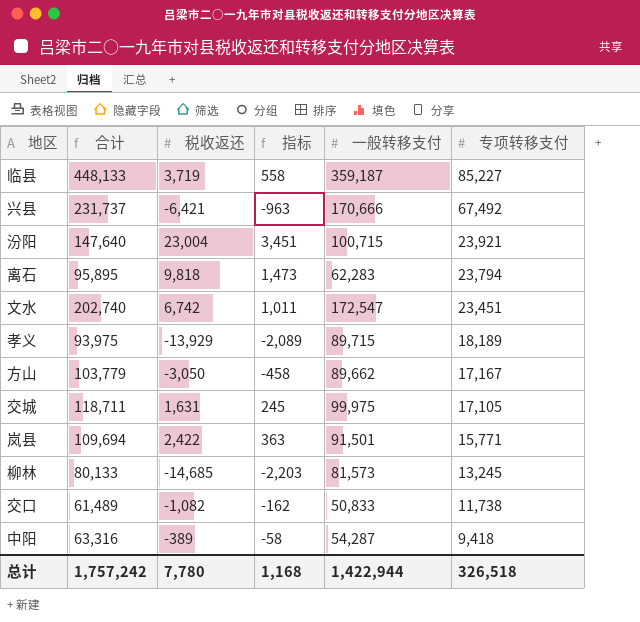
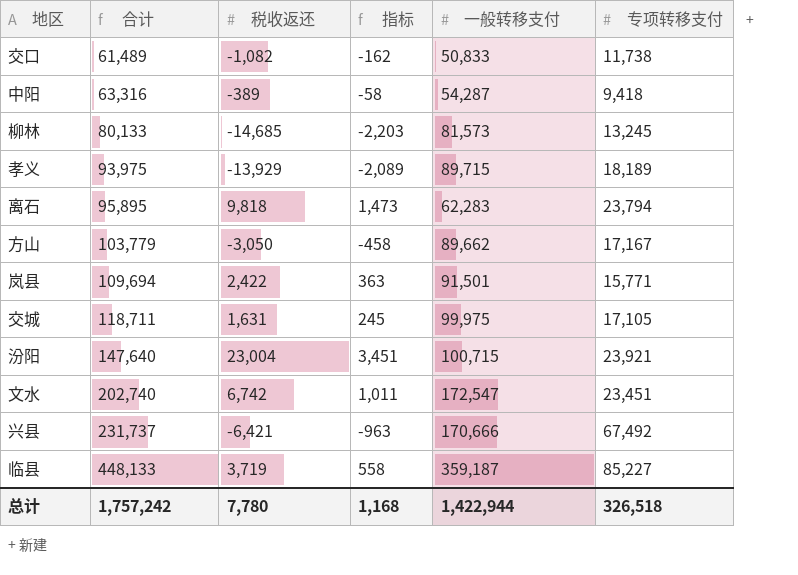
row order: 专项转移支付 descending -> 合计 ascending

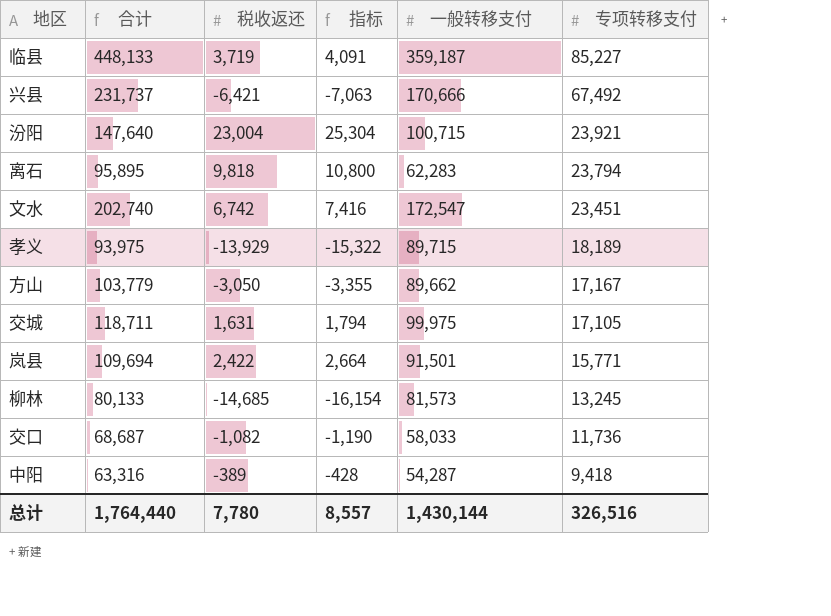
row order: 合计 ascending -> 专项转移支付 descending
column 指标 | formula: [税收返还] * 0.15 -> [税收返还] * 1.1
交口 | 合计: 61,489 -> 68,687
交口 | 一般转移支付: 50,833 -> 58,033
交口 | 专项转移支付: 11,738 -> 11,736
总计 | 合计: 1,757,242 -> 1,764,440
总计 | 指标: 1,168 -> 8,557
总计 | 一般转移支付: 1,422,944 -> 1,430,144
总计 | 专项转移支付: 326,518 -> 326,516

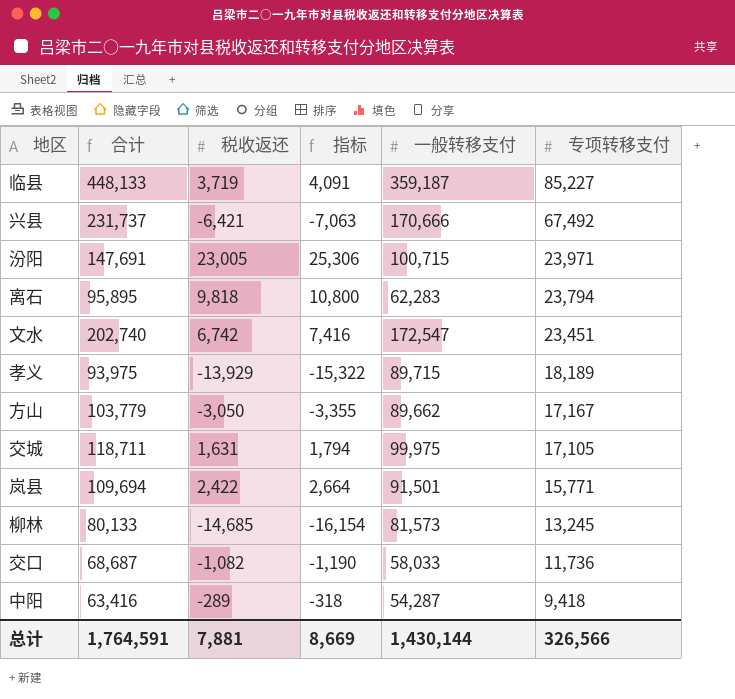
汾阳 | 合计: 147,640 -> 147,691
汾阳 | 税收返还: 23,004 -> 23,005
汾阳 | 指标: 25,304 -> 25,306
汾阳 | 专项转移支付: 23,921 -> 23,971
中阳 | 合计: 63,316 -> 63,416
中阳 | 税收返还: -389 -> -289
中阳 | 指标: -428 -> -318
总计 | 合计: 1,764,440 -> 1,764,591
总计 | 税收返还: 7,780 -> 7,881
总计 | 指标: 8,557 -> 8,669
总计 | 专项转移支付: 326,516 -> 326,566

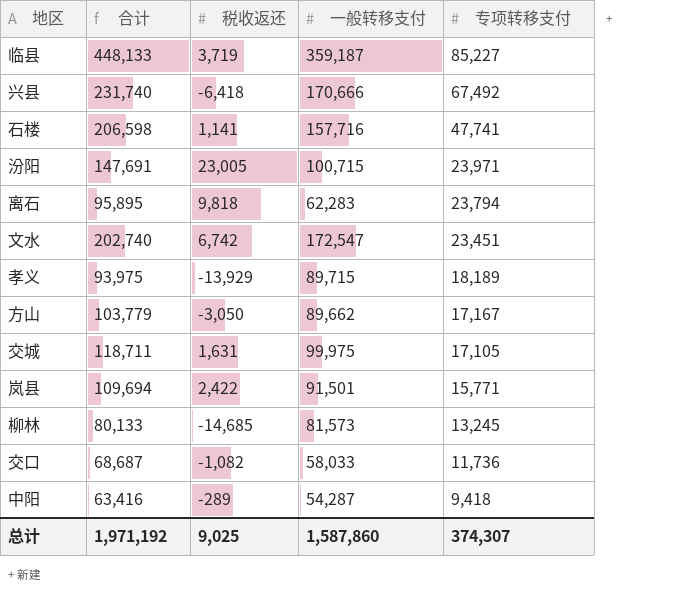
column 指标 | formula: [税收返还] * 1.1 -> none
兴县 | 合计: 231,737 -> 231,740
兴县 | 税收返还: -6,421 -> -6,418
row 石楼: none -> 206,598 | 1,141 | 157,716 | 47,741
总计 | 合计: 1,764,591 -> 1,971,192
总计 | 税收返还: 7,881 -> 9,025
总计 | 一般转移支付: 1,430,144 -> 1,587,860
总计 | 专项转移支付: 326,566 -> 374,307

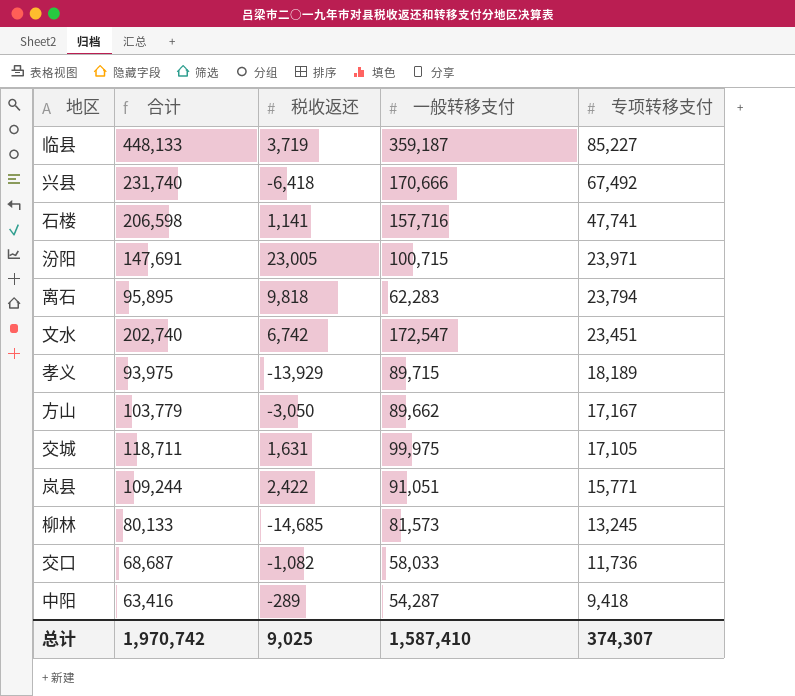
岚县 | 合计: 109,694 -> 109,244
岚县 | 一般转移支付: 91,501 -> 91,051
总计 | 合计: 1,971,192 -> 1,970,742
总计 | 一般转移支付: 1,587,860 -> 1,587,410

